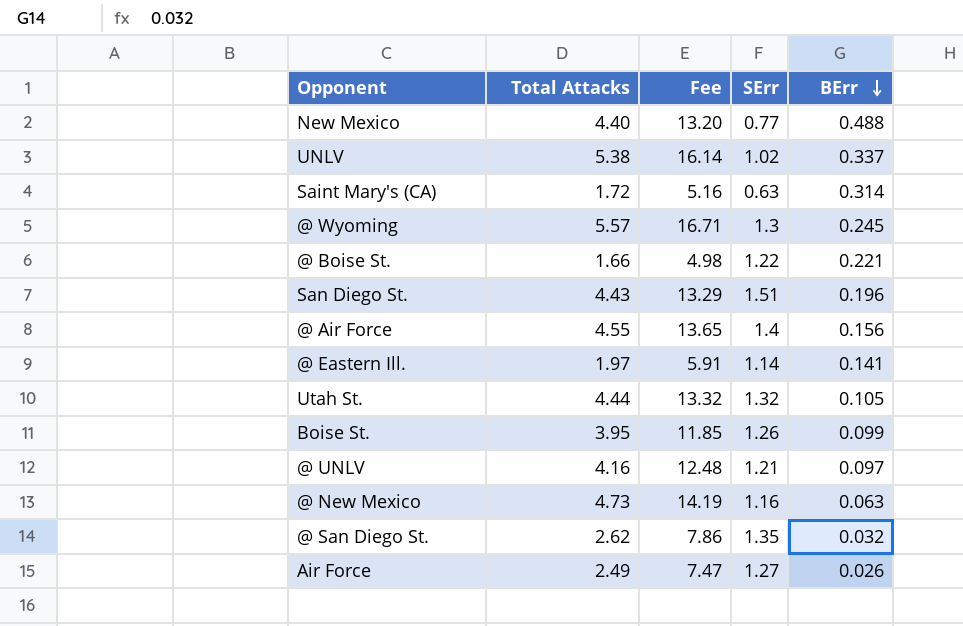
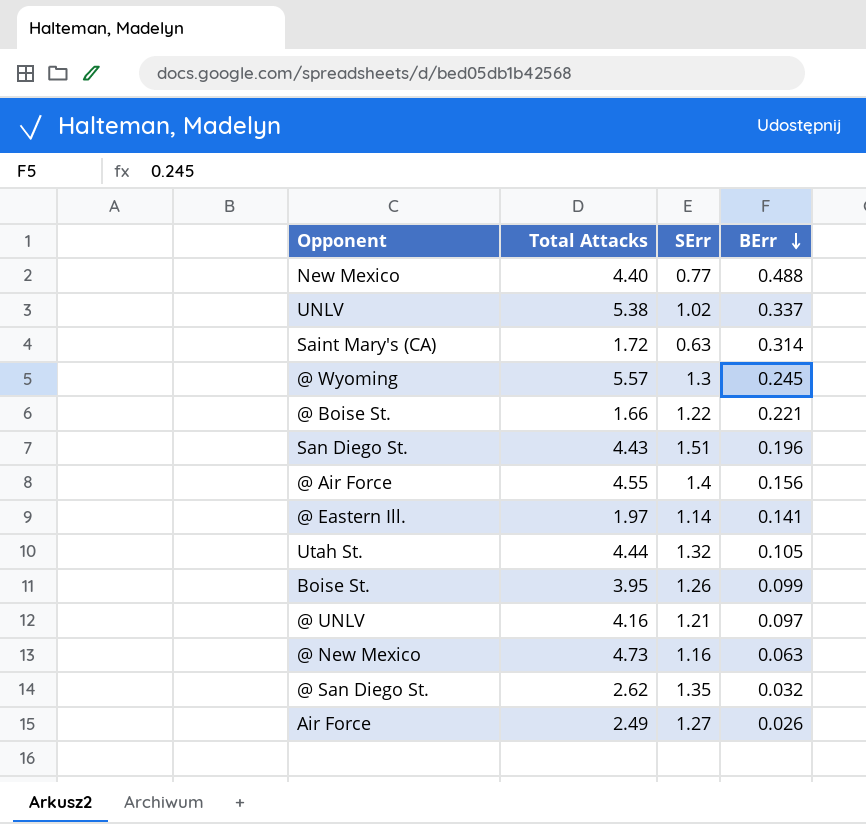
column Fee | formula: [Total Attacks] * 3 -> none

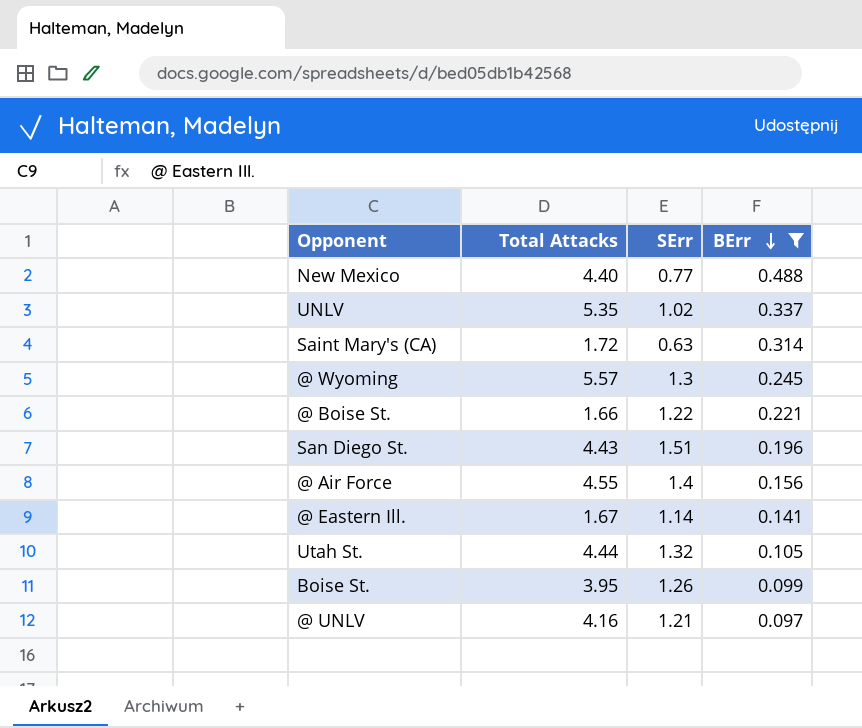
filter: none -> BErr >= 0.097
UNLV | Total Attacks: 5.38 -> 5.35
@ Eastern Ill. | Total Attacks: 1.97 -> 1.67

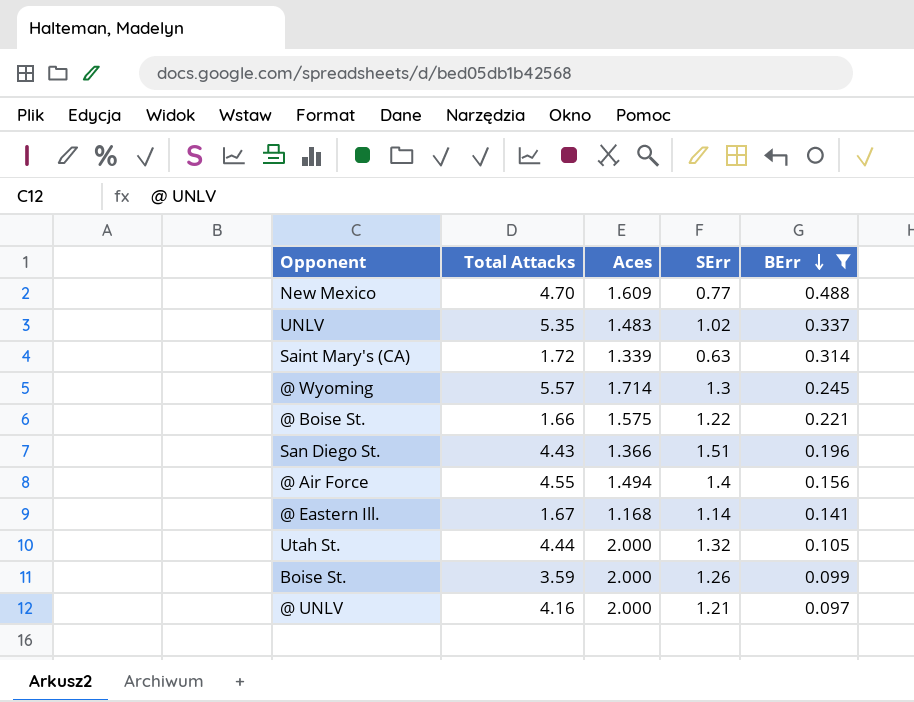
column Aces | position: none -> 3
New Mexico | Total Attacks: 4.40 -> 4.70
Boise St. | Total Attacks: 3.95 -> 3.59

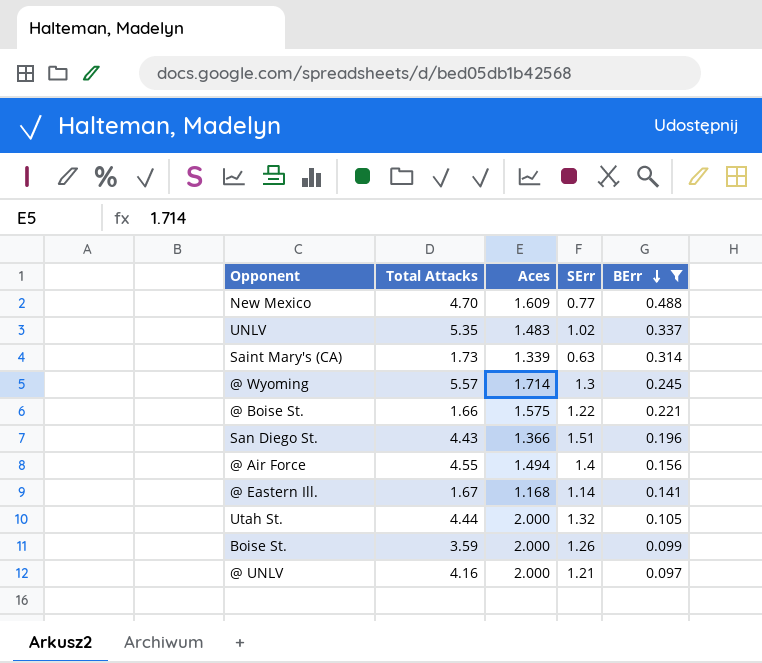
Saint Mary's (CA) | Total Attacks: 1.72 -> 1.73

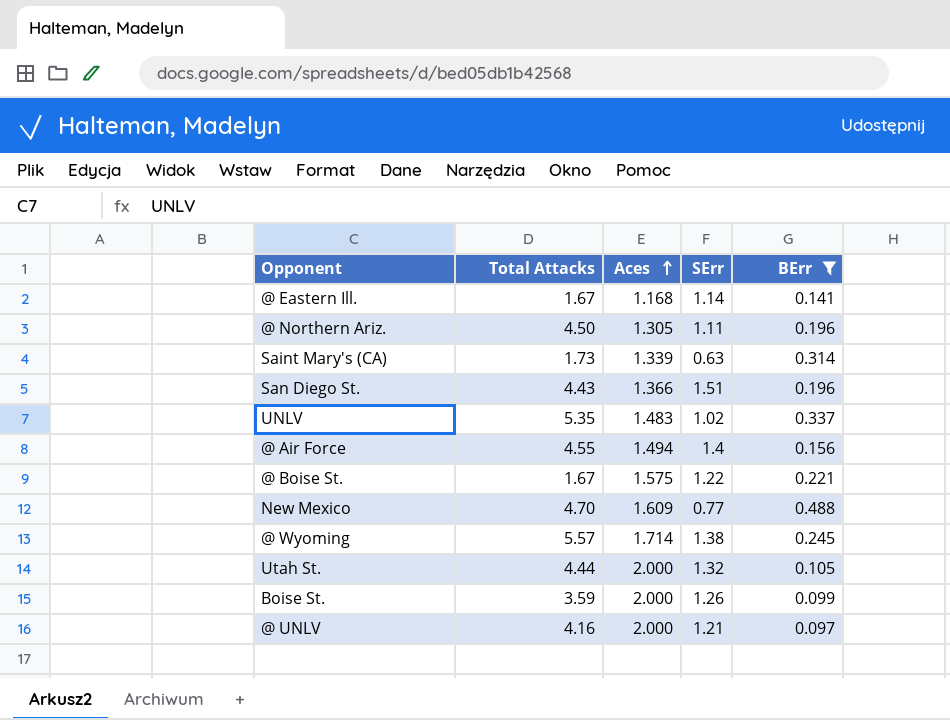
row order: BErr descending -> Aces ascending
row @ Northern Ariz.: none -> 4.50 | 1.305 | 1.11 | 0.196
@ Boise St. | Total Attacks: 1.66 -> 1.67
@ Wyoming | SErr: 1.3 -> 1.38

